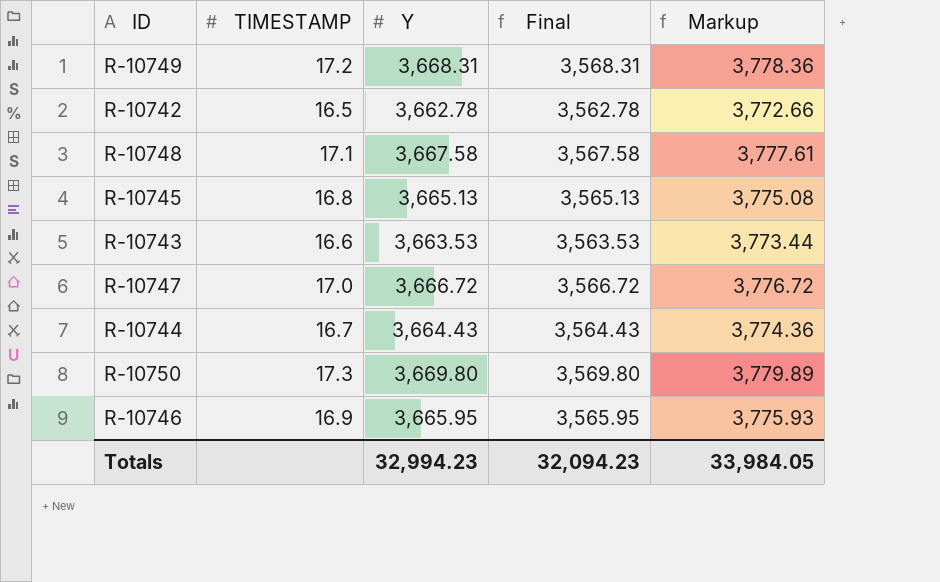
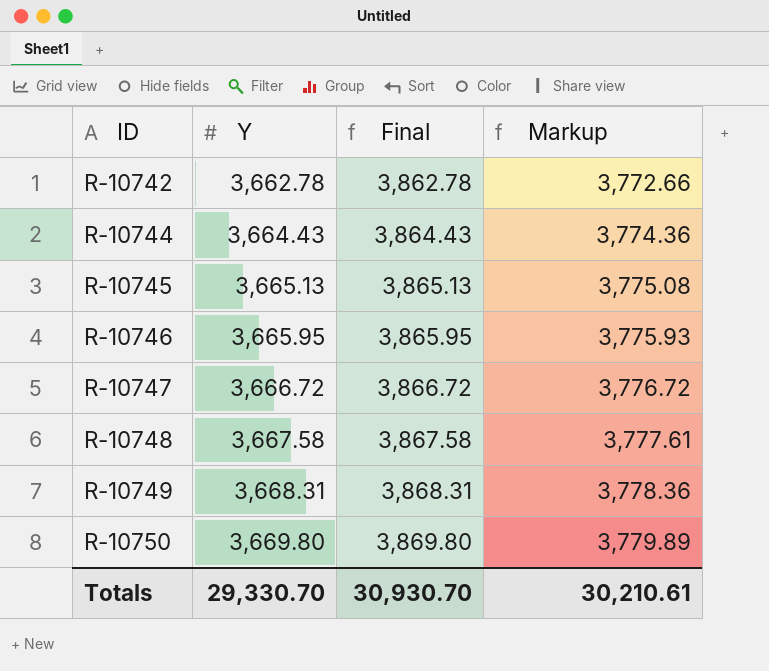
row order: none -> ID ascending
column TIMESTAMP | position: 2 -> none
column Final | formula: [Y] - 100 -> [Y] + 200
row R-10743: 16.6 | 3,663.53 | 3,563.53 | 3,773.44 -> none
Totals | Y: 32,994.23 -> 29,330.70
Totals | Final: 32,094.23 -> 30,930.70
Totals | Markup: 33,984.05 -> 30,210.61

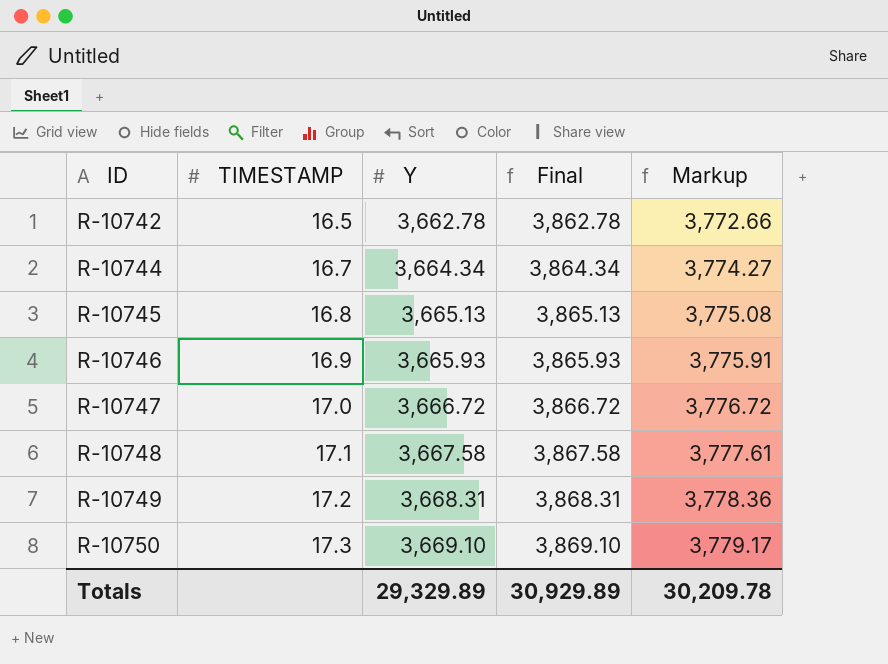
column TIMESTAMP | position: none -> 2
R-10744 | Y: 3,664.43 -> 3,664.34
R-10744 | Final: 3,864.43 -> 3,864.34
R-10744 | Markup: 3,774.36 -> 3,774.27
R-10746 | Y: 3,665.95 -> 3,665.93
R-10746 | Final: 3,865.95 -> 3,865.93
R-10746 | Markup: 3,775.93 -> 3,775.91
R-10750 | Y: 3,669.80 -> 3,669.10
R-10750 | Final: 3,869.80 -> 3,869.10
R-10750 | Markup: 3,779.89 -> 3,779.17
Totals | Y: 29,330.70 -> 29,329.89
Totals | Final: 30,930.70 -> 30,929.89
Totals | Markup: 30,210.61 -> 30,209.78

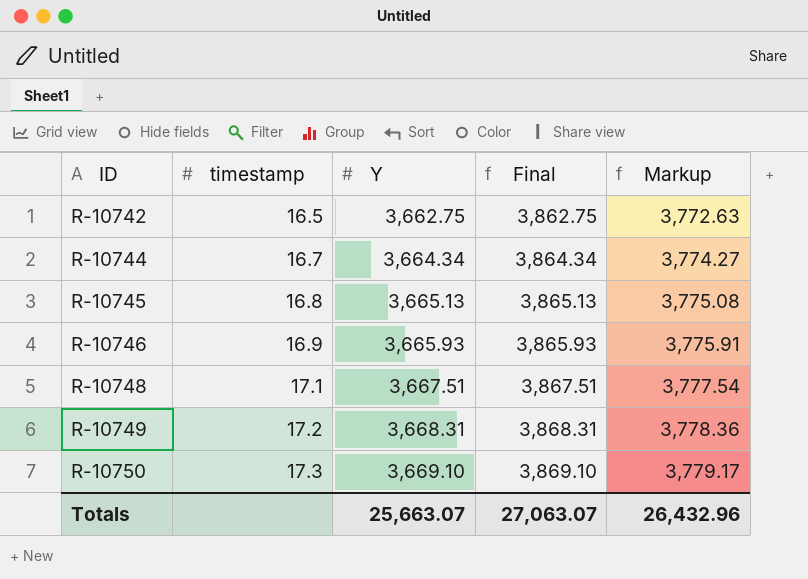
column name: TIMESTAMP -> timestamp
row R-10747: 17.0 | 3,666.72 | 3,866.72 | 3,776.72 -> none
R-10742 | Y: 3,662.78 -> 3,662.75
R-10742 | Final: 3,862.78 -> 3,862.75
R-10742 | Markup: 3,772.66 -> 3,772.63
R-10748 | Y: 3,667.58 -> 3,667.51
R-10748 | Final: 3,867.58 -> 3,867.51
R-10748 | Markup: 3,777.61 -> 3,777.54
Totals | Y: 29,329.89 -> 25,663.07
Totals | Final: 30,929.89 -> 27,063.07
Totals | Markup: 30,209.78 -> 26,432.96

